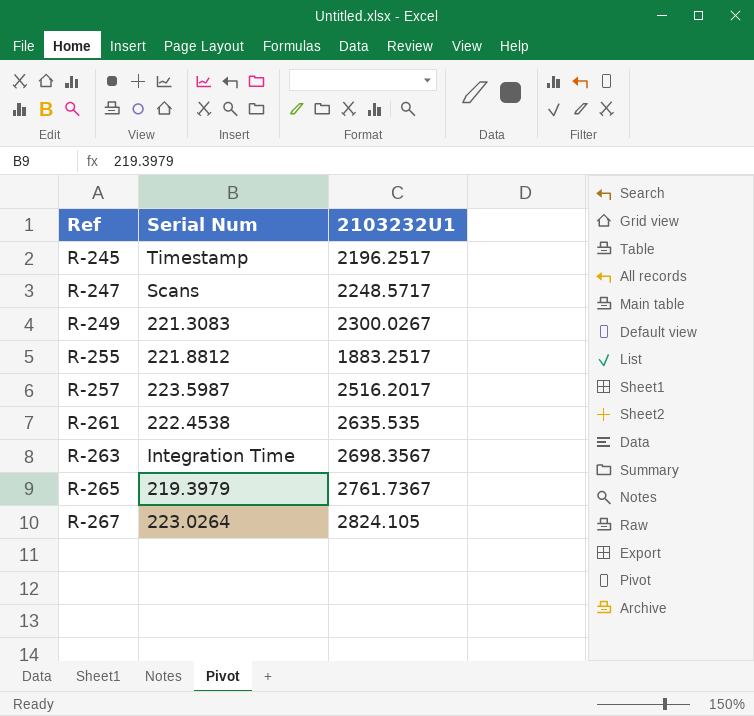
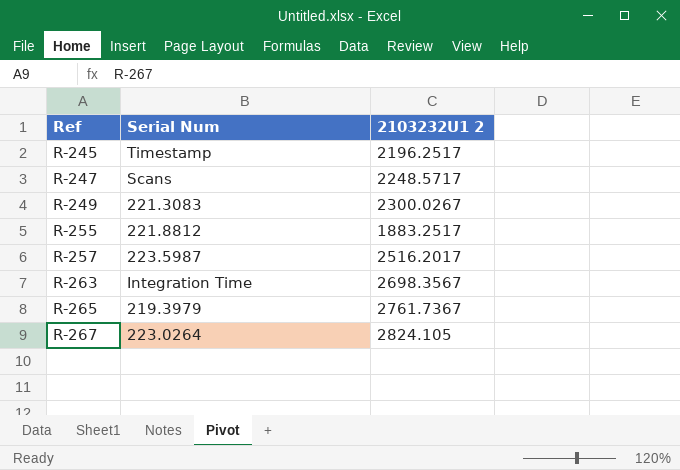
column name: 2103232U1 -> 2103232U1 2
row R-261: 222.4538 | 2635.535 -> none

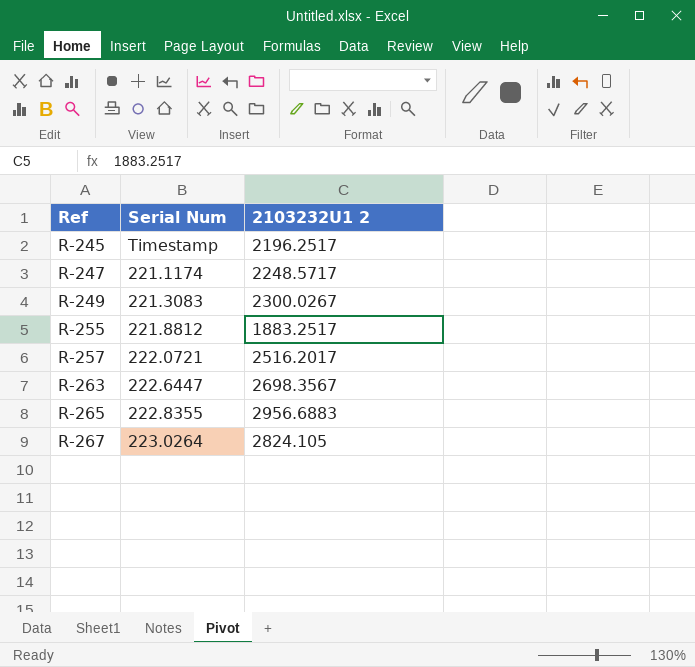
R-247 | Serial Num: Scans -> 221.1174
R-257 | Serial Num: 223.5987 -> 222.0721
R-263 | Serial Num: Integration Time -> 222.6447
R-265 | Serial Num: 219.3979 -> 222.8355
R-265 | 2103232U1 2: 2761.7367 -> 2956.6883

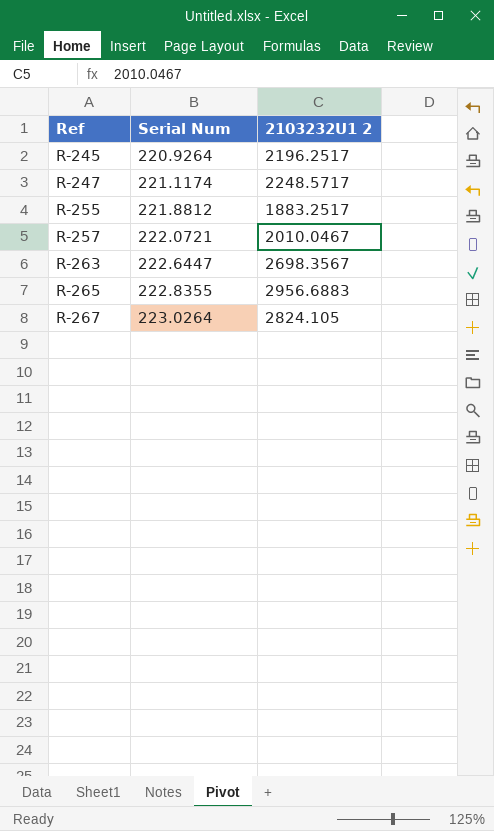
row R-249: 221.3083 | 2300.0267 -> none
R-245 | Serial Num: Timestamp -> 220.9264
R-257 | 2103232U1 2: 2516.2017 -> 2010.0467

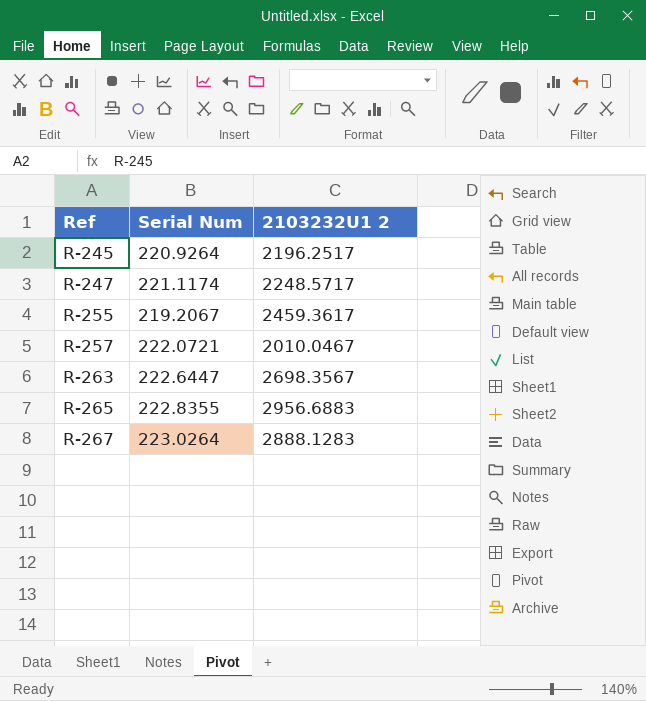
R-255 | Serial Num: 221.8812 -> 219.2067
R-255 | 2103232U1 2: 1883.2517 -> 2459.3617
R-267 | 2103232U1 2: 2824.105 -> 2888.1283

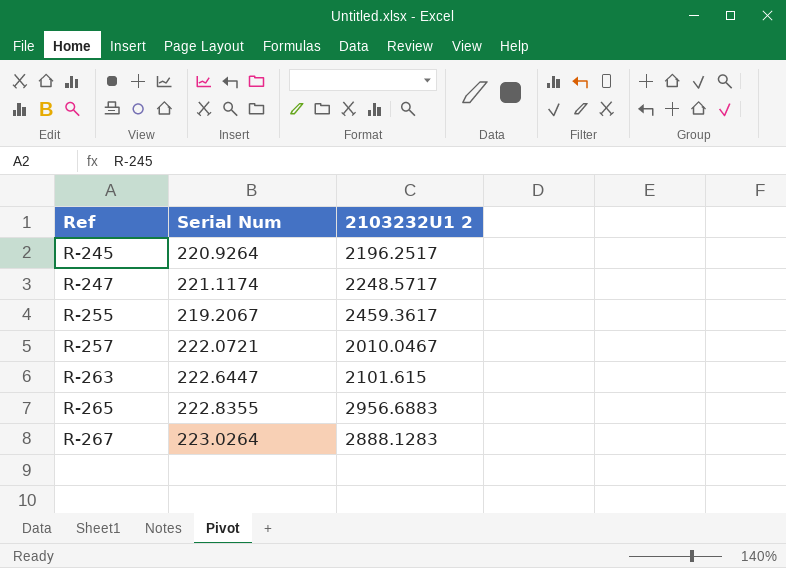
R-263 | 2103232U1 2: 2698.3567 -> 2101.615

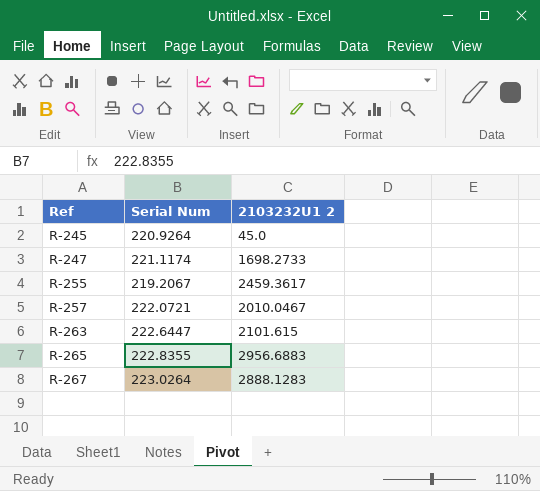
R-245 | 2103232U1 2: 2196.2517 -> 45.0
R-247 | 2103232U1 2: 2248.5717 -> 1698.2733

